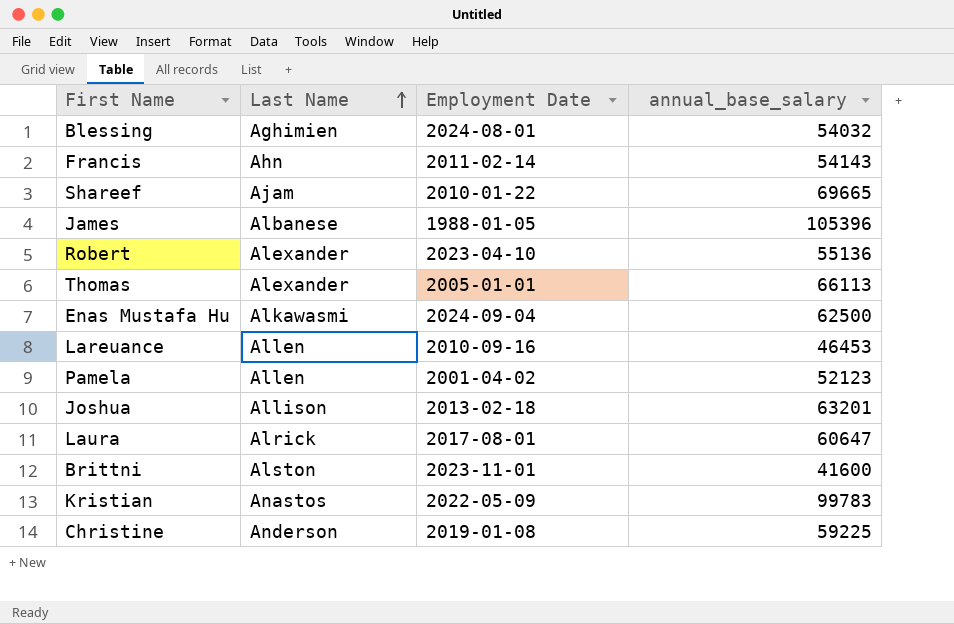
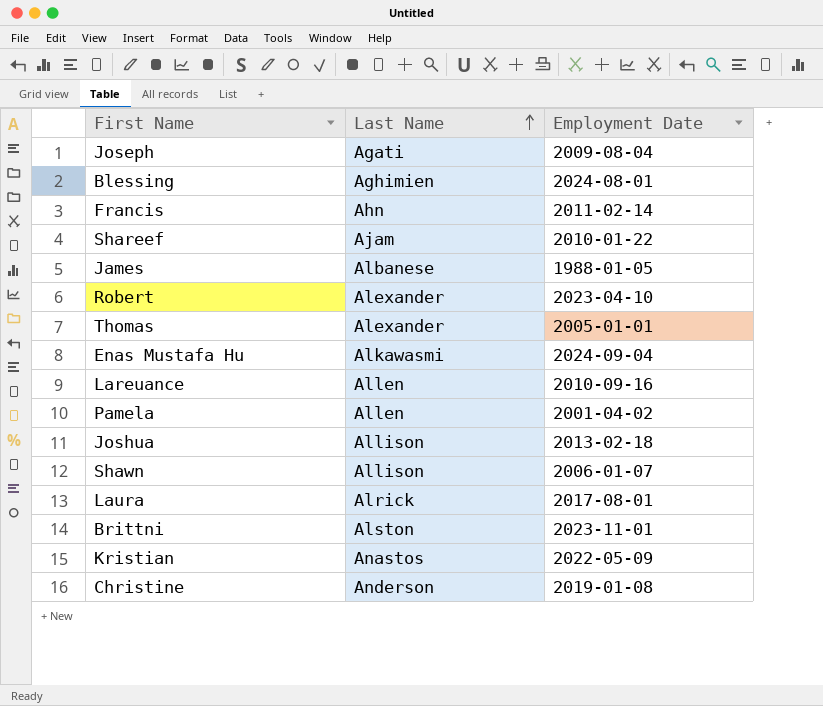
column annual_base_salary | position: 4 -> none
row Joseph: none -> Agati | 2009-08-04
row Shawn: none -> Allison | 2006-01-07

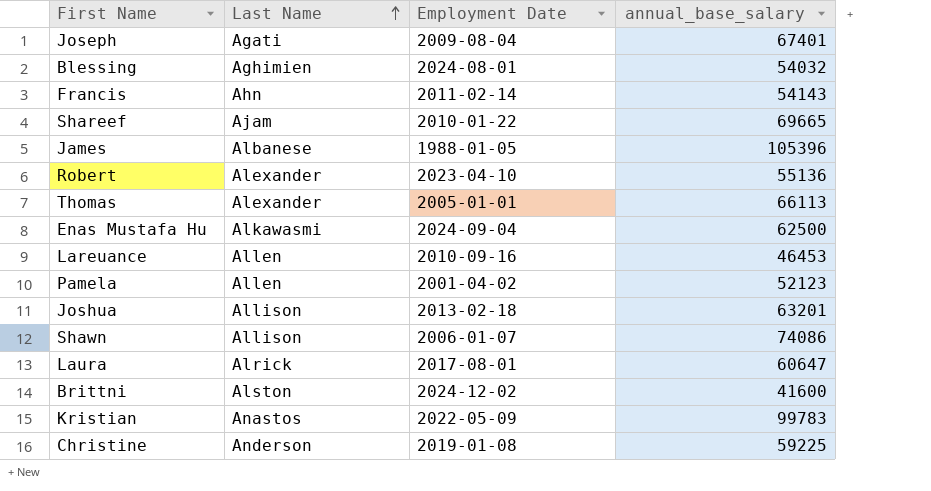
column annual_base_salary | position: none -> 4
Brittni | Employment Date: 2023-11-01 -> 2024-12-02

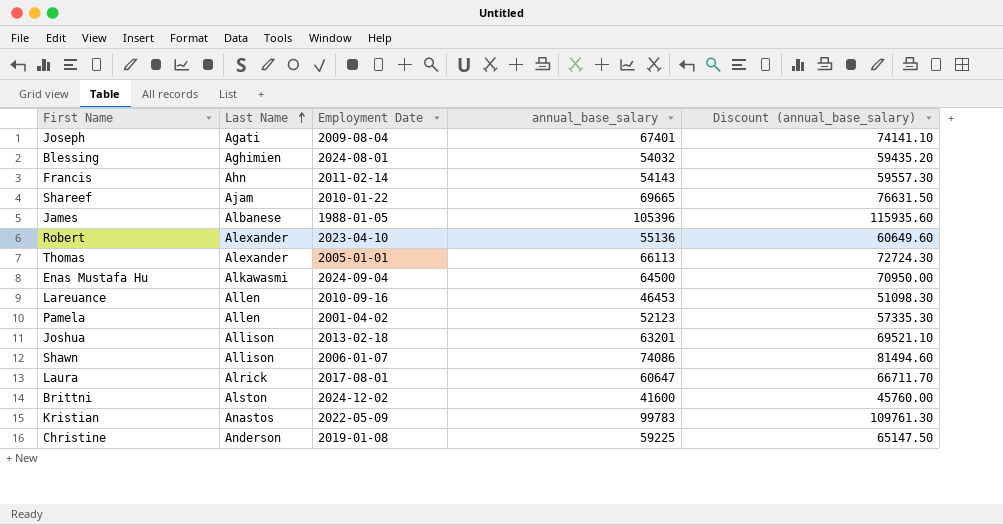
column Discount (annual_base_salary) | formula: none -> [annual_base_salary] * 1.1
Enas Mustafa Hu | annual_base_salary: 62500 -> 64500

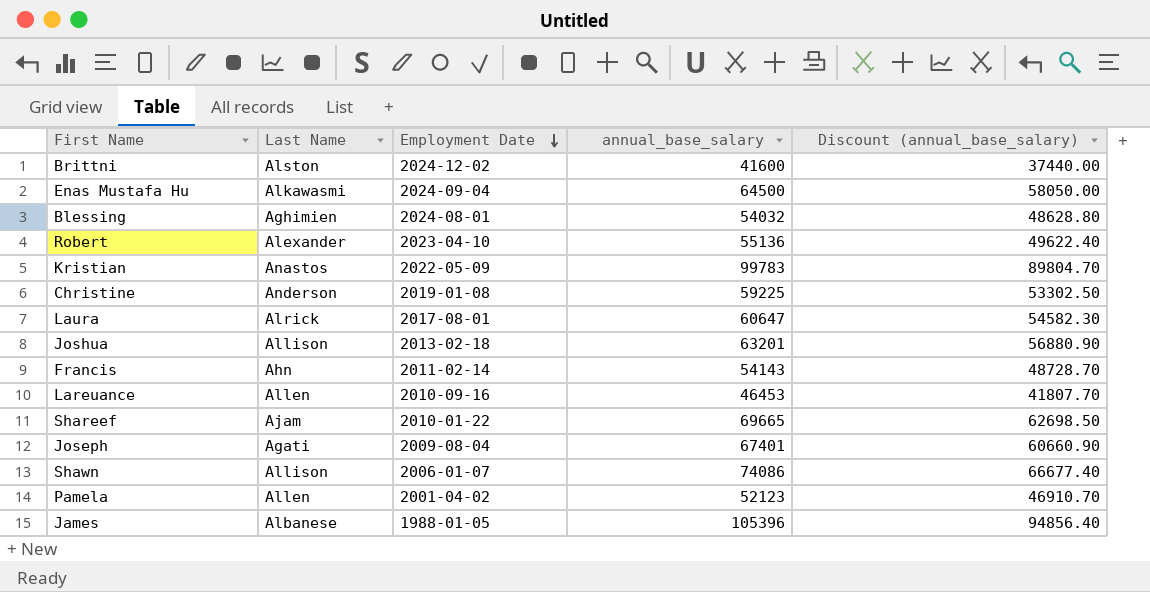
row order: Last Name ascending -> Employment Date descending
column Discount (annual_base_salary) | formula: [annual_base_salary] * 1.1 -> [annual_base_salary] * 0.9
row Thomas: Alexander | 2005-01-01 | 66113 | 72724.30 -> none

